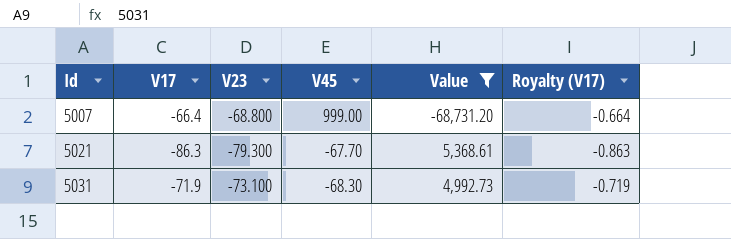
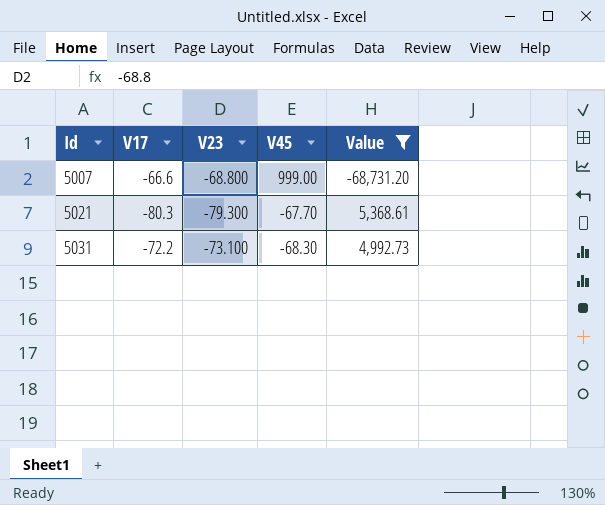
column Royalty (V17) | formula: [V17] * 0.01 -> none
5007 | V17: -66.4 -> -66.6
5021 | V17: -86.3 -> -80.3
5031 | V17: -71.9 -> -72.2

